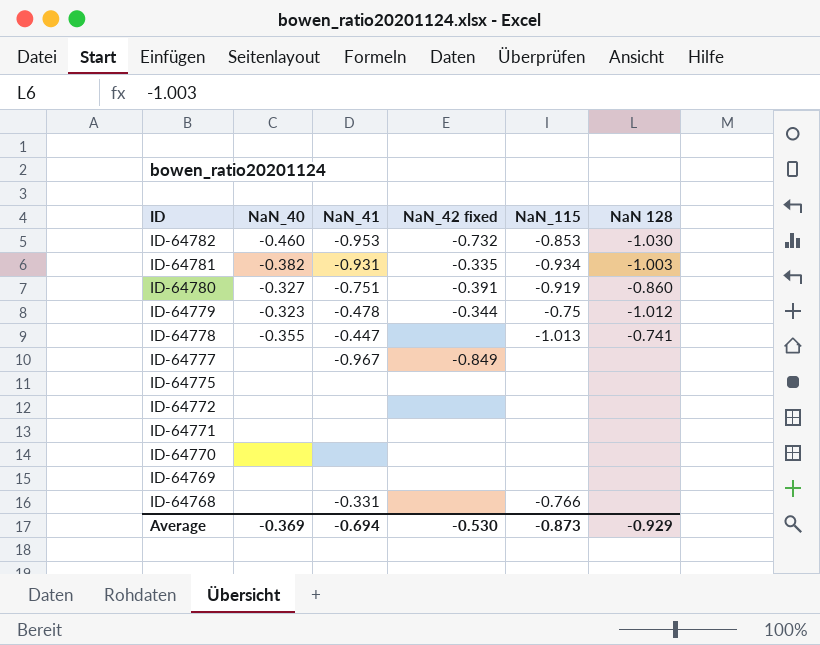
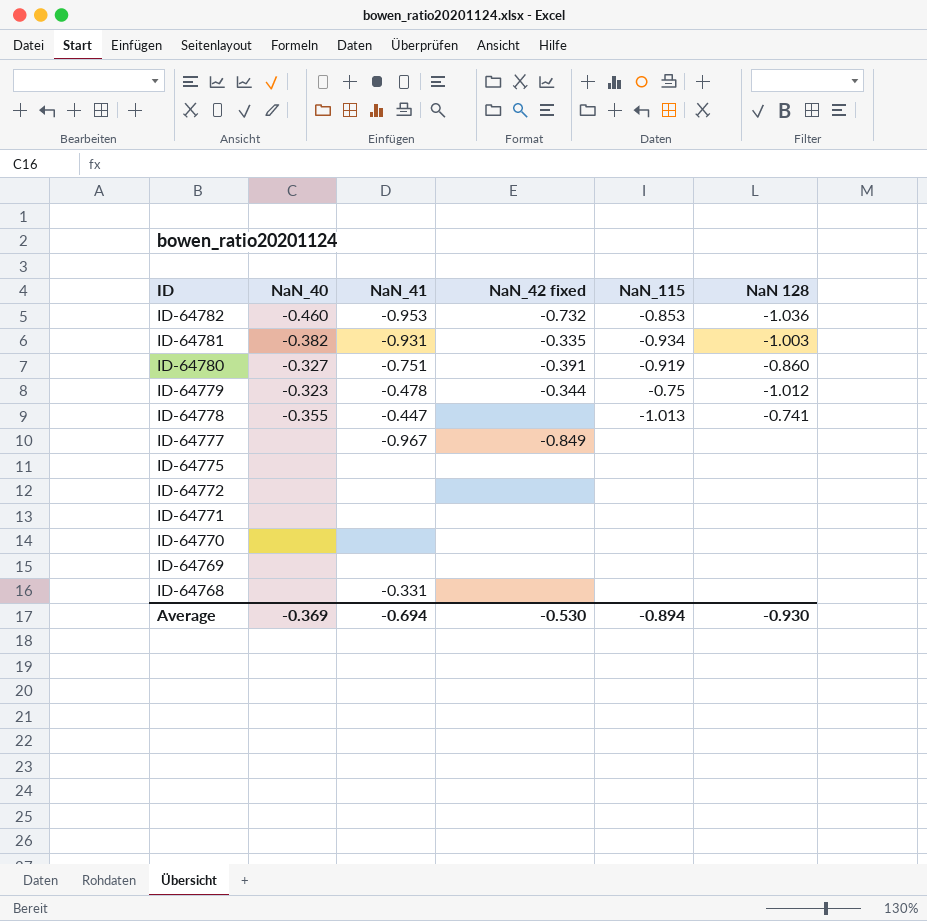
ID-64782 | NaN 128: -1.030 -> -1.036
ID-64768 | NaN_115: -0.766 -> none
Average | NaN_115: -0.873 -> -0.894
Average | NaN 128: -0.929 -> -0.930

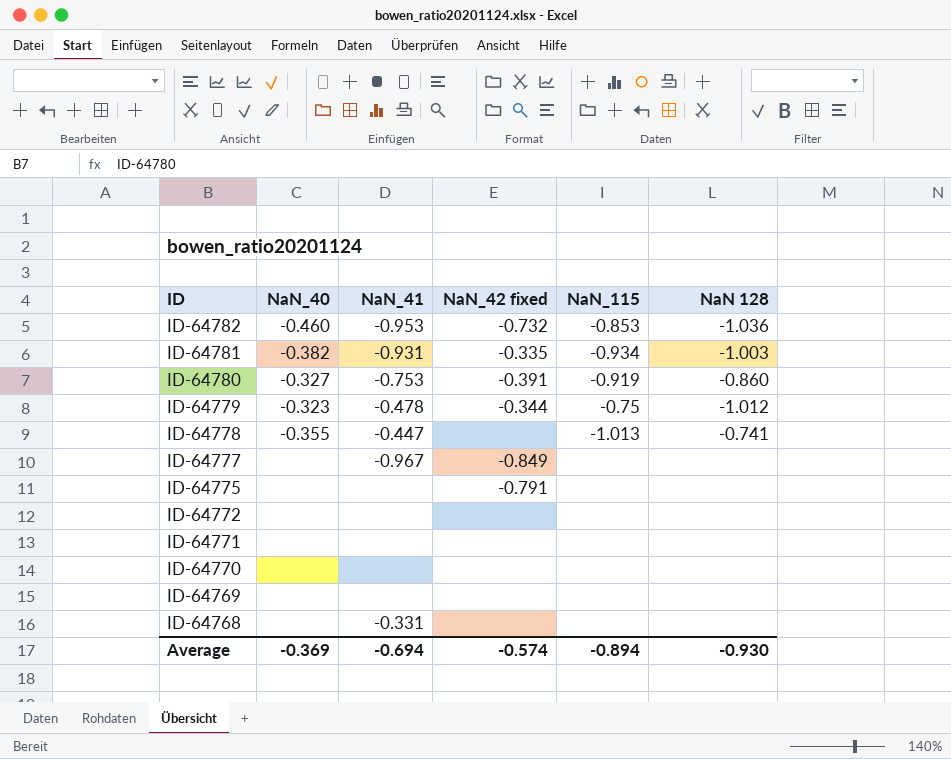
ID-64780 | NaN_41: -0.751 -> -0.753
ID-64775 | NaN_42 fixed: none -> -0.791
Average | NaN_42 fixed: -0.530 -> -0.574

